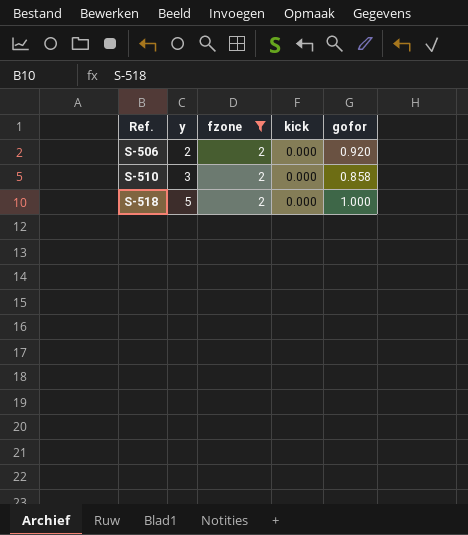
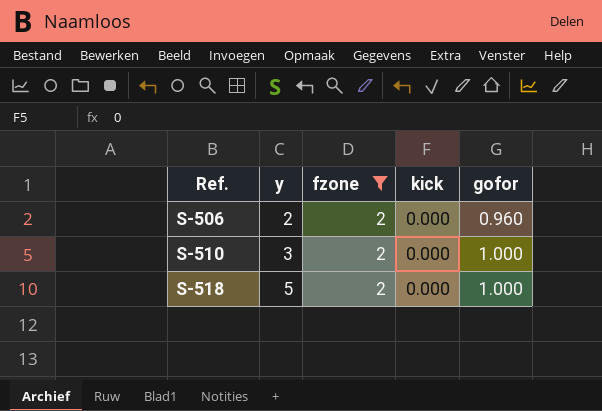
S-506 | gofor: 0.920 -> 0.960
S-510 | gofor: 0.858 -> 1.000

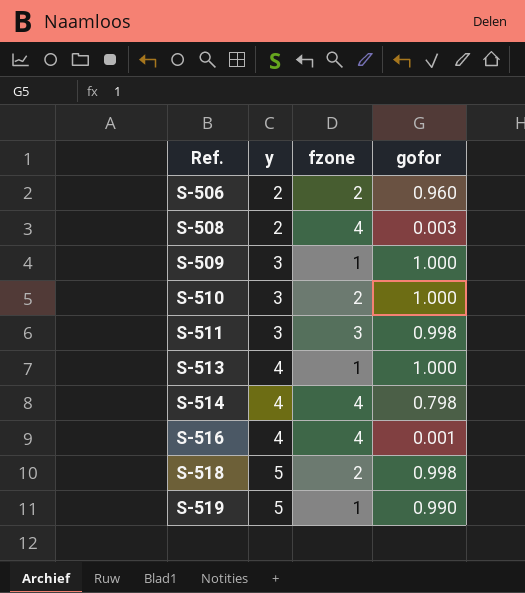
filter: fzone = 2 -> none
column kick | position: 4 -> none
S-518 | gofor: 1.000 -> 0.998

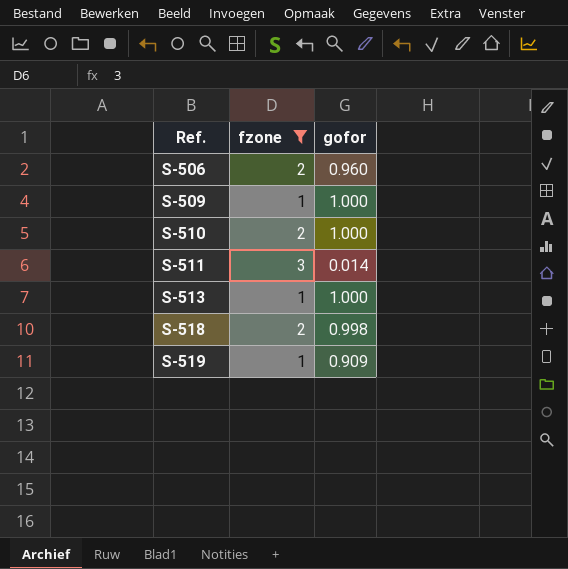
filter: none -> fzone != 4
column y | position: 2 -> none
S-511 | gofor: 0.998 -> 0.014
S-519 | gofor: 0.990 -> 0.909

